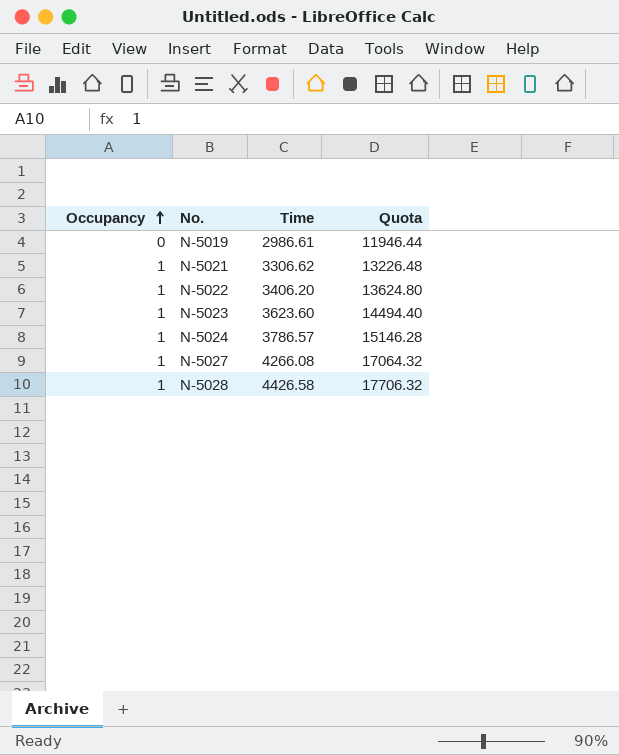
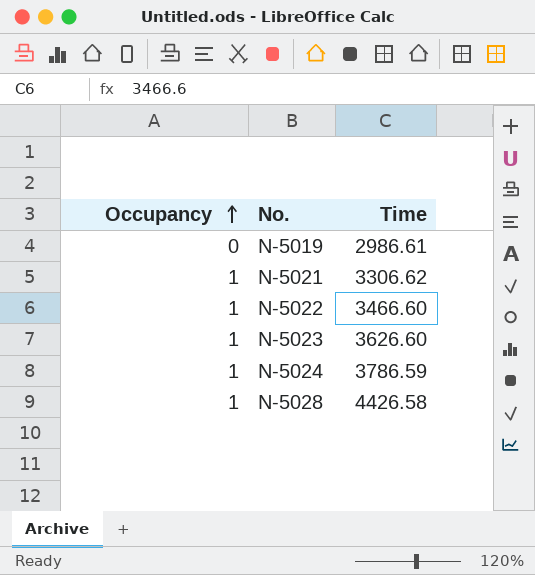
column Quota | formula: [Time] * 4 -> none
row N-5027: 1 | 4266.08 | 17064.32 -> none
N-5022 | Time: 3406.20 -> 3466.60
N-5023 | Time: 3623.60 -> 3626.60
N-5024 | Time: 3786.57 -> 3786.59

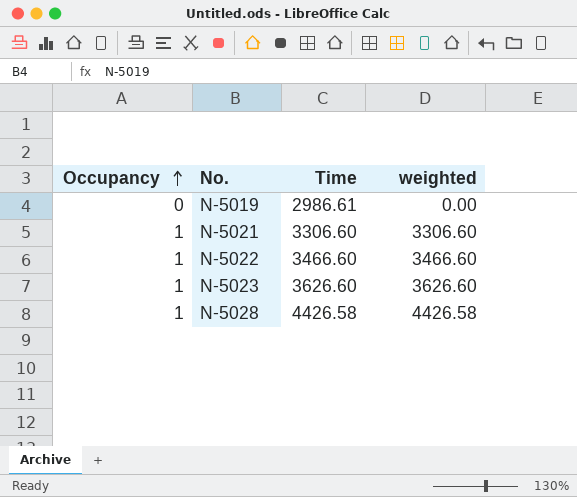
column weighted | formula: none -> [Occupancy] * [Time]
row N-5024: 1 | 3786.59 -> none
N-5021 | Time: 3306.62 -> 3306.60

